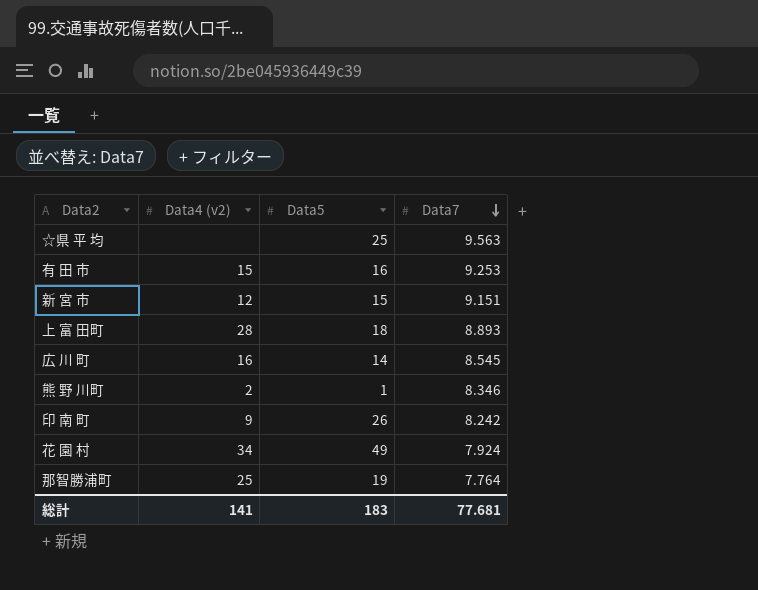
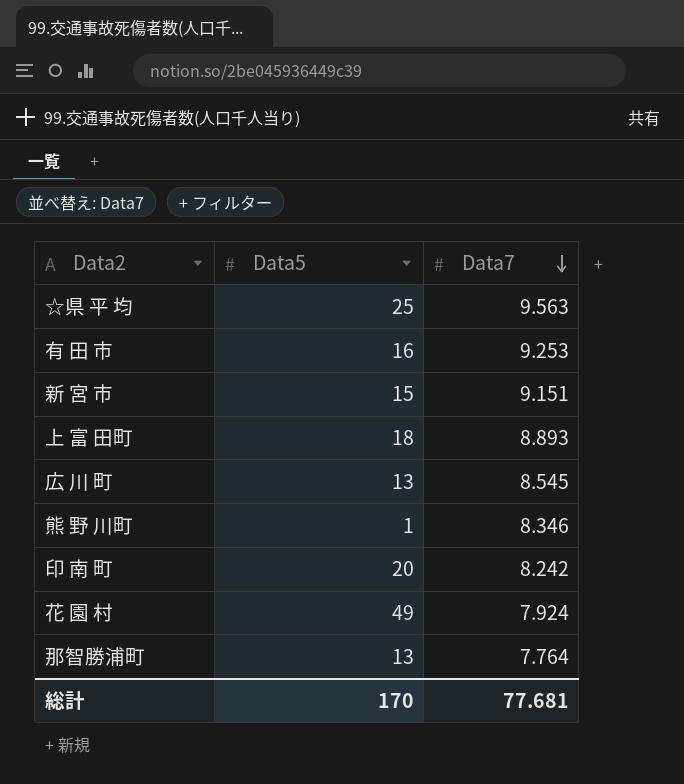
column Data4 (v2) | position: 2 -> none
広 川 町 | Data5: 14 -> 13
印 南 町 | Data5: 26 -> 20
那智勝浦町 | Data5: 19 -> 13
総計 | Data5: 183 -> 170

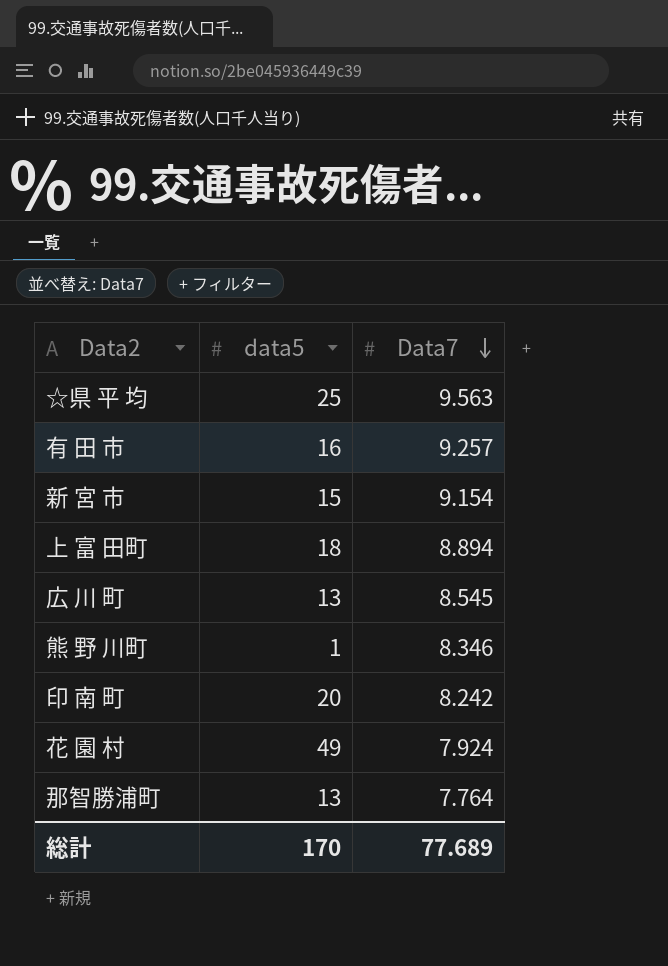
column name: Data5 -> data5
有 田 市 | Data7: 9.253 -> 9.257
新 宮 市 | Data7: 9.151 -> 9.154
上 富 田町 | Data7: 8.893 -> 8.894
総計 | Data7: 77.681 -> 77.689

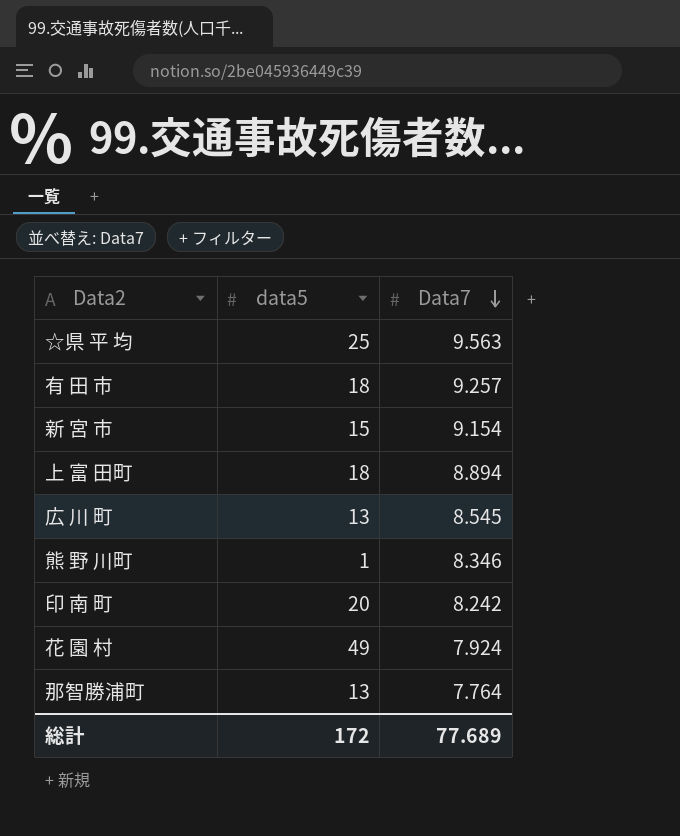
有 田 市 | data5: 16 -> 18
総計 | data5: 170 -> 172

